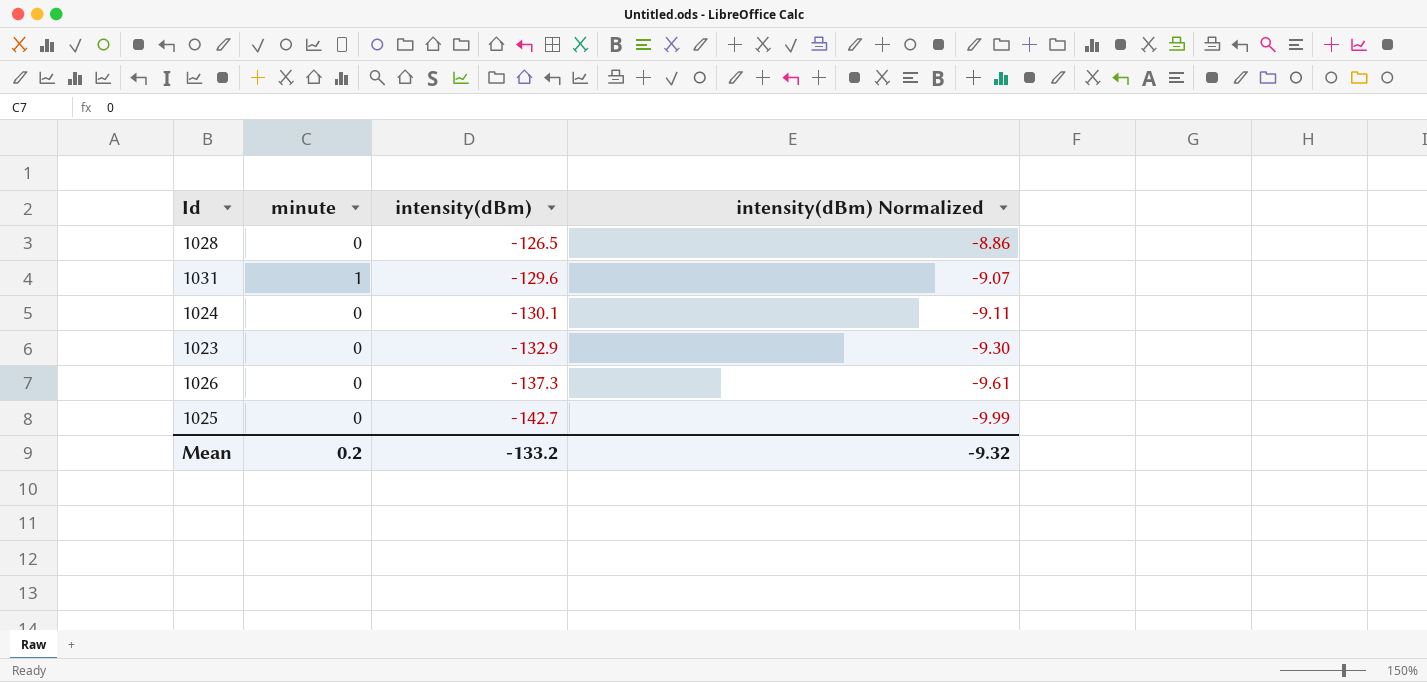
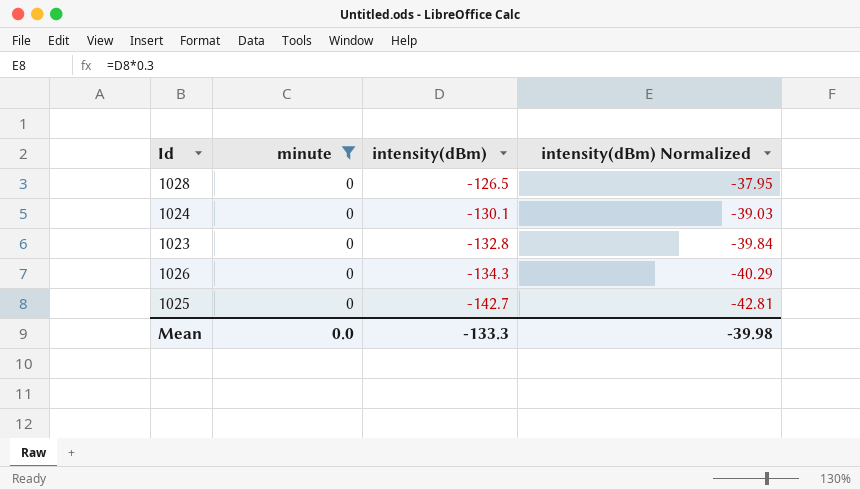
filter: none -> minute = 0
column intensity(dBm) Normalized | formula: [intensity(dBm)] * 0.07 -> [intensity(dBm)] * 0.3
1023 | intensity(dBm): -132.9 -> -132.8
1026 | intensity(dBm): -137.3 -> -134.3
Mean | minute: 0.2 -> 0.0
Mean | intensity(dBm): -133.2 -> -133.3
Mean | intensity(dBm) Normalized: -9.32 -> -39.98

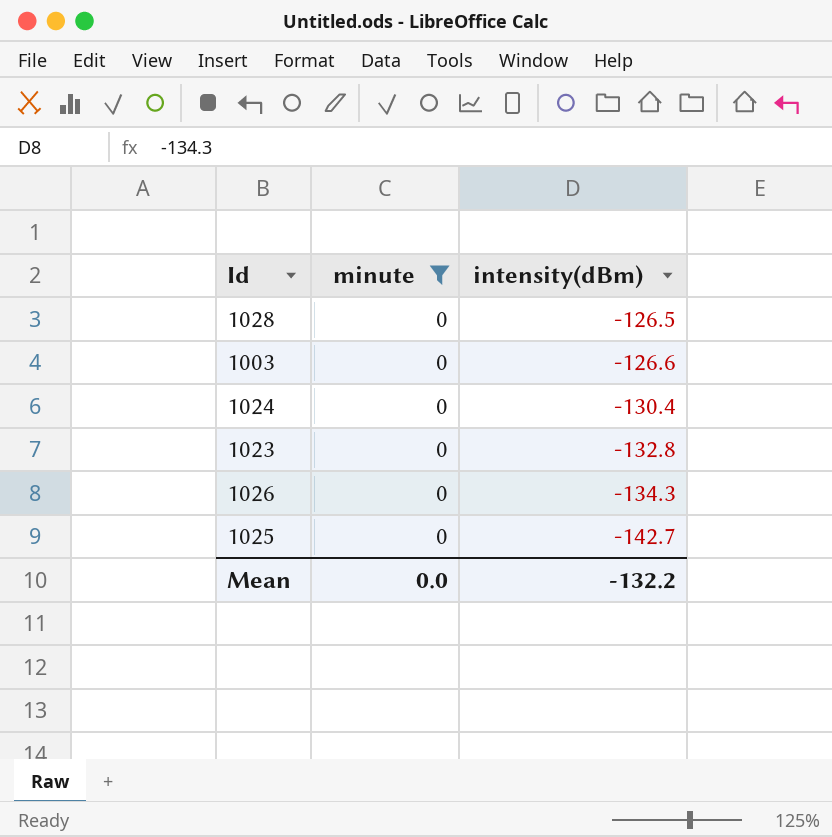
column intensity(dBm) Normalized | formula: [intensity(dBm)] * 0.3 -> none
row 1003: none -> 0 | -126.6
1024 | intensity(dBm): -130.1 -> -130.4
Mean | intensity(dBm): -133.3 -> -132.2

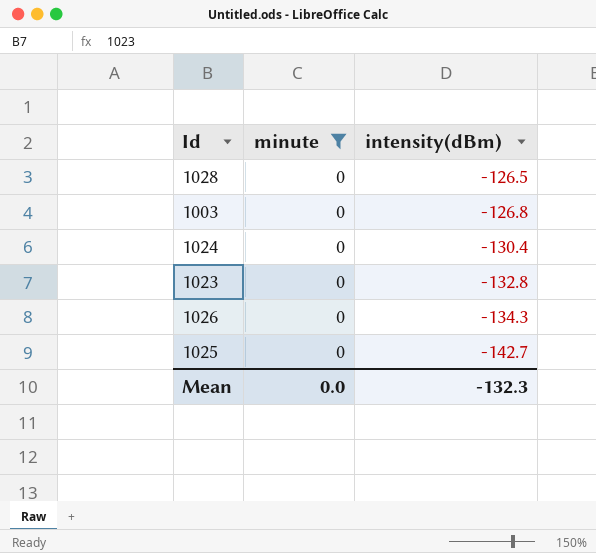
1003 | intensity(dBm): -126.6 -> -126.8
Mean | intensity(dBm): -132.2 -> -132.3

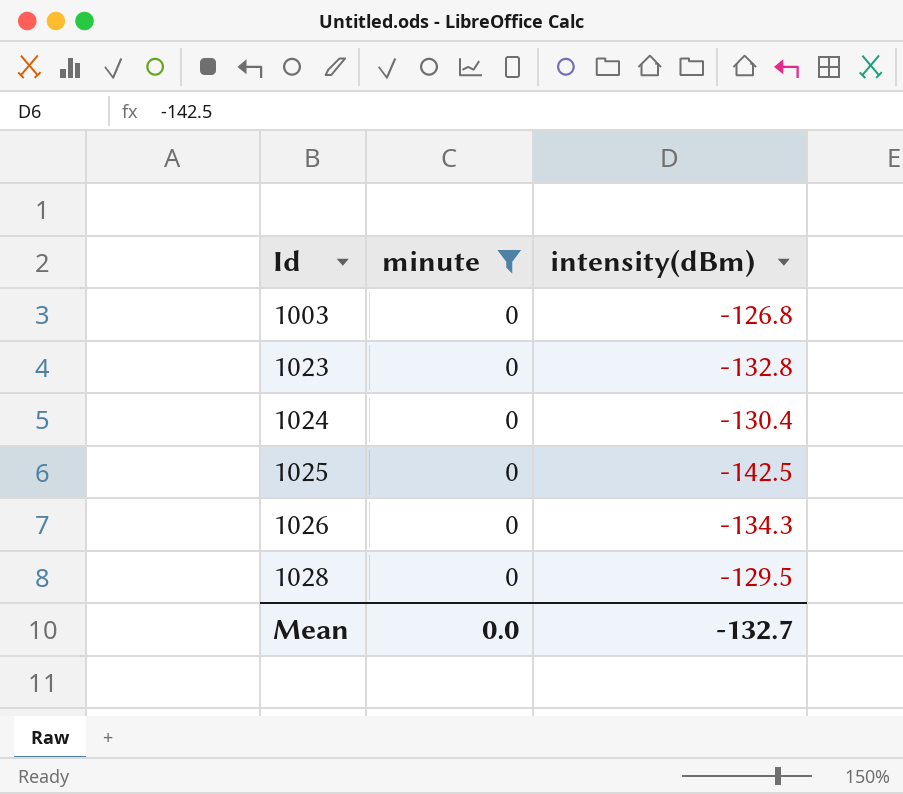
row order: intensity(dBm) descending -> Id ascending
1025 | intensity(dBm): -142.7 -> -142.5
1028 | intensity(dBm): -126.5 -> -129.5
Mean | intensity(dBm): -132.3 -> -132.7

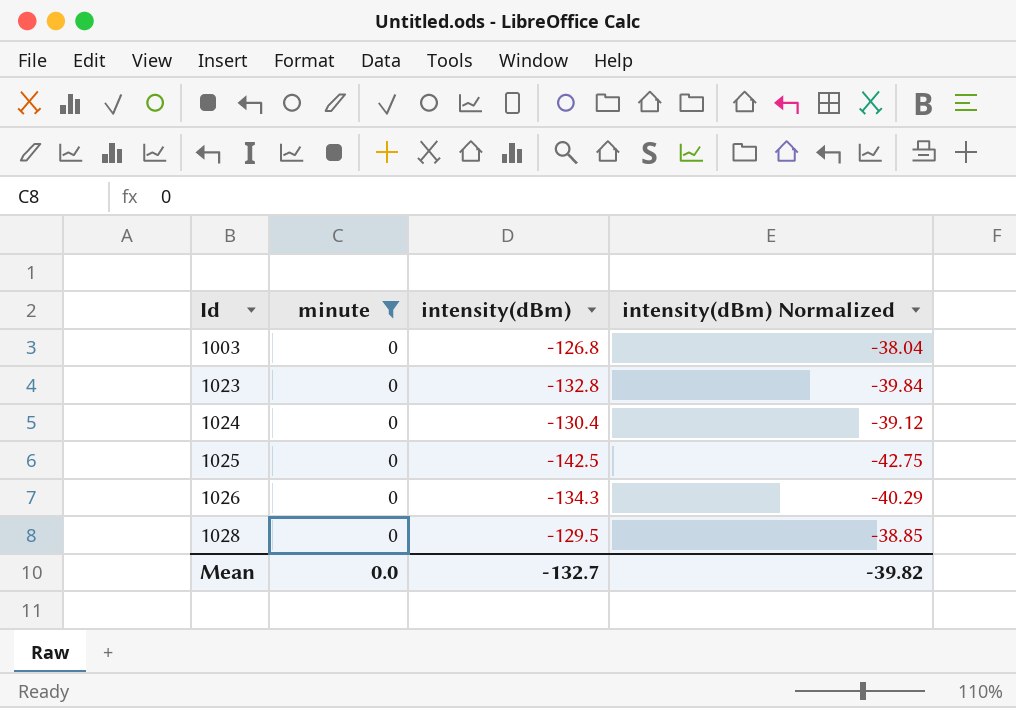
column intensity(dBm) Normalized | formula: none -> [intensity(dBm)] * 0.3

